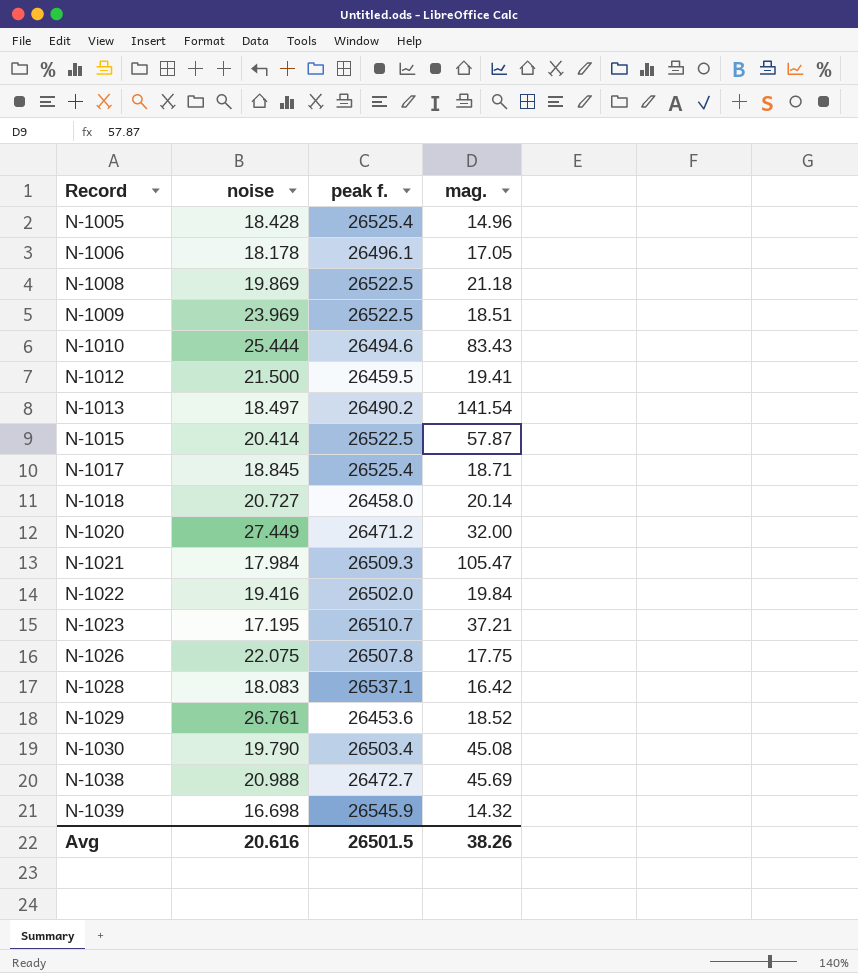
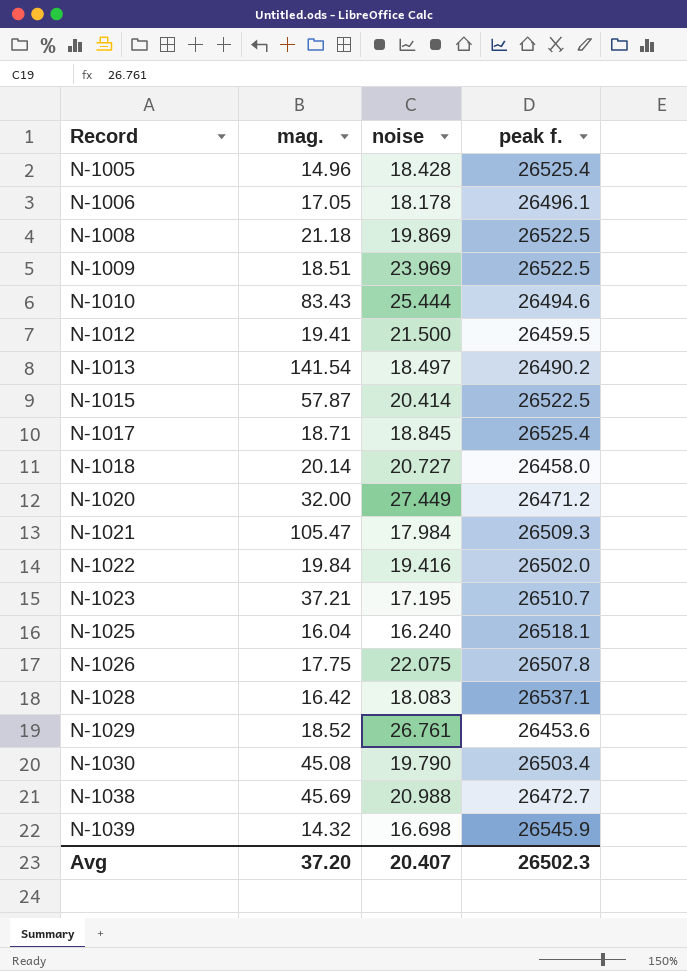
column mag. | position: 4 -> 2
row N-1025: none -> 16.04 | 16.240 | 26518.1
Avg | mag.: 38.26 -> 37.20
Avg | noise: 20.616 -> 20.407
Avg | peak f.: 26501.5 -> 26502.3

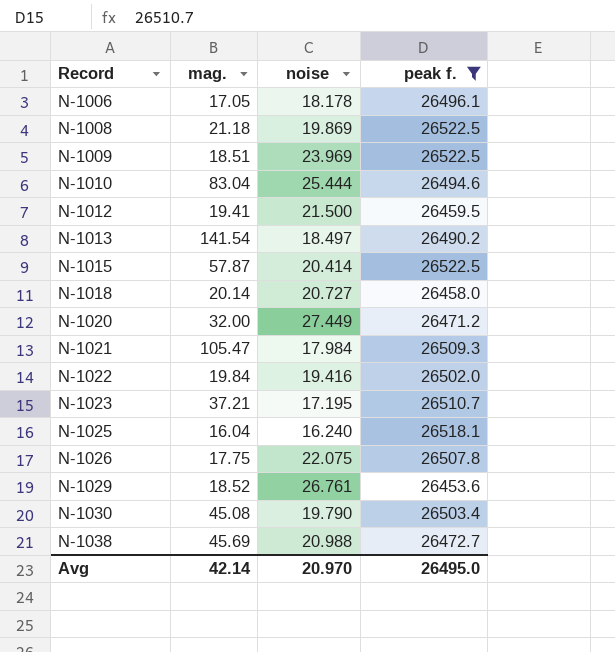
filter: none -> peak f. <= 26522.5
N-1010 | mag.: 83.43 -> 83.04
Avg | mag.: 37.20 -> 42.14
Avg | noise: 20.407 -> 20.970
Avg | peak f.: 26502.3 -> 26495.0

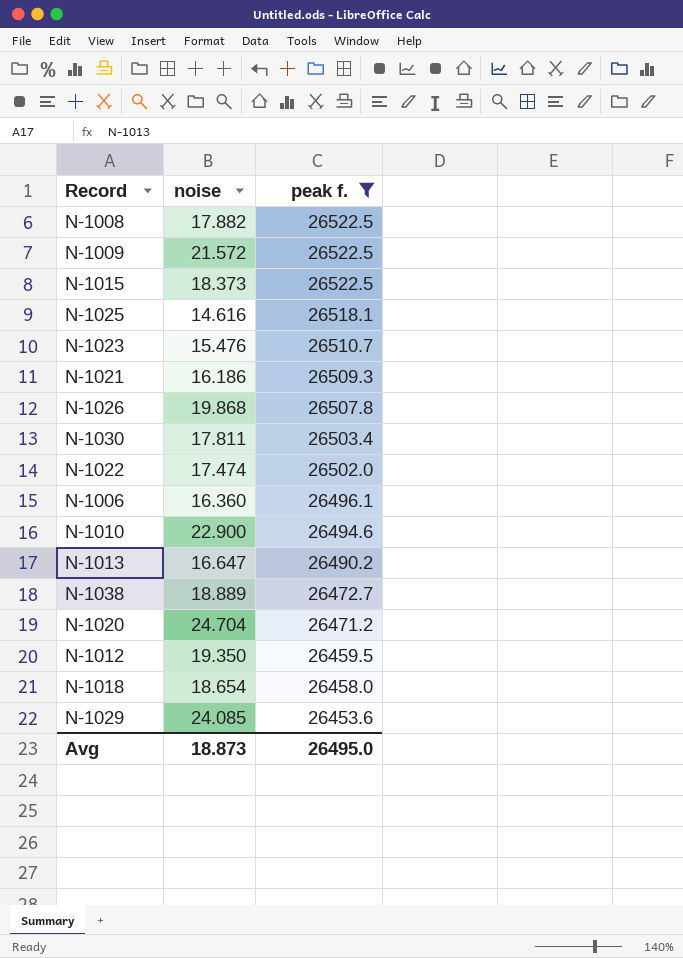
row order: Record ascending -> peak f. descending
column mag. | position: 2 -> none
N-1008 | noise: 19.869 -> 17.882
N-1009 | noise: 23.969 -> 21.572
N-1015 | noise: 20.414 -> 18.373
N-1025 | noise: 16.240 -> 14.616
N-1023 | noise: 17.195 -> 15.476
N-1021 | noise: 17.984 -> 16.186
N-1026 | noise: 22.075 -> 19.868
N-1030 | noise: 19.790 -> 17.811
N-1022 | noise: 19.416 -> 17.474
N-1006 | noise: 18.178 -> 16.360
N-1010 | noise: 25.444 -> 22.900
N-1013 | noise: 18.497 -> 16.647
N-1038 | noise: 20.988 -> 18.889
N-1020 | noise: 27.449 -> 24.704
N-1012 | noise: 21.500 -> 19.350
N-1018 | noise: 20.727 -> 18.654
N-1029 | noise: 26.761 -> 24.085
Avg | noise: 20.970 -> 18.873

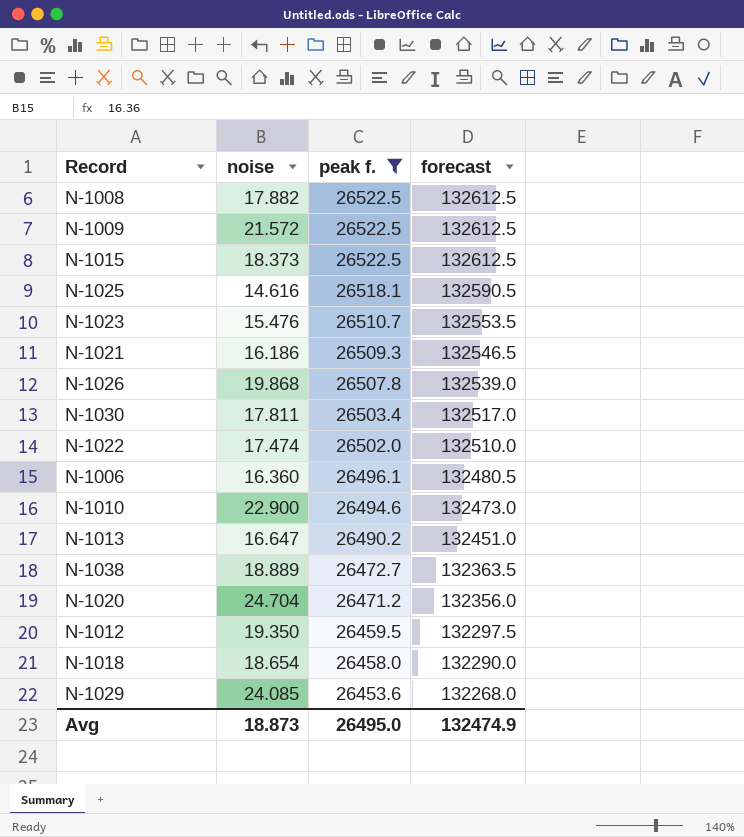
column forecast | formula: none -> [peak f.] * 5

